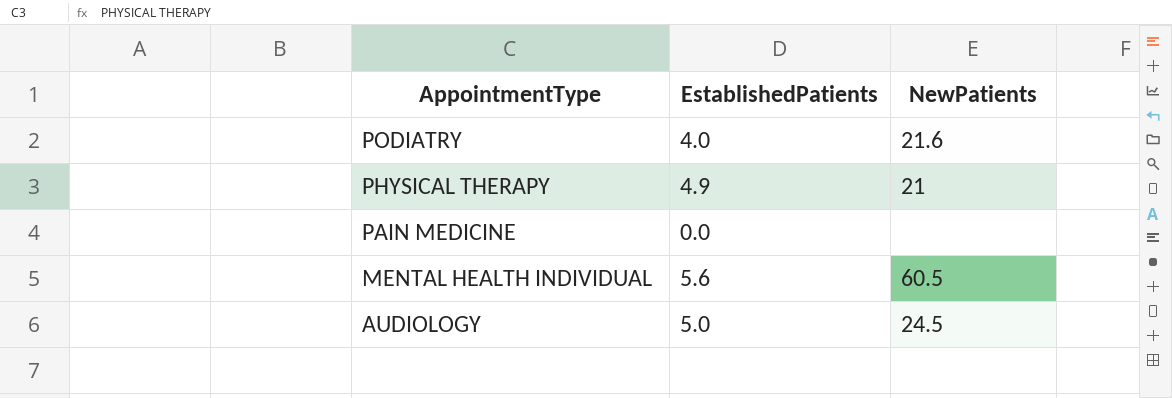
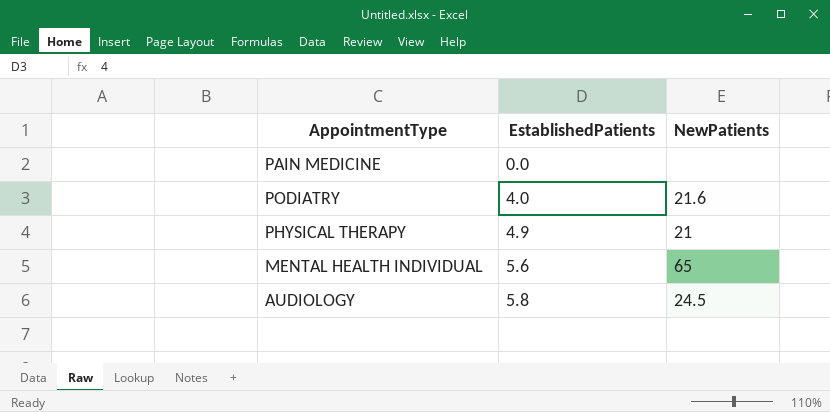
row order: AppointmentType descending -> EstablishedPatients ascending
MENTAL HEALTH INDIVIDUAL | NewPatients: 60.5 -> 65
AUDIOLOGY | EstablishedPatients: 5.0 -> 5.8

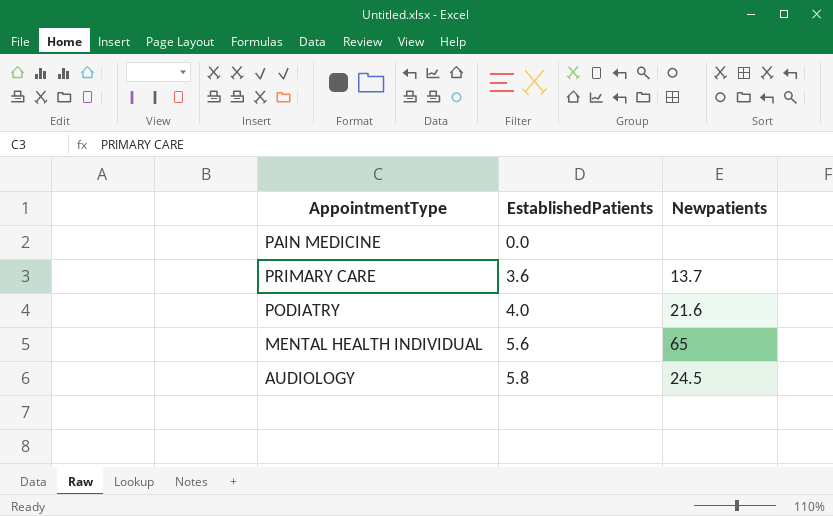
column name: NewPatients -> Newpatients
row PHYSICAL THERAPY: 4.9 | 21 -> none
row PRIMARY CARE: none -> 3.6 | 13.7

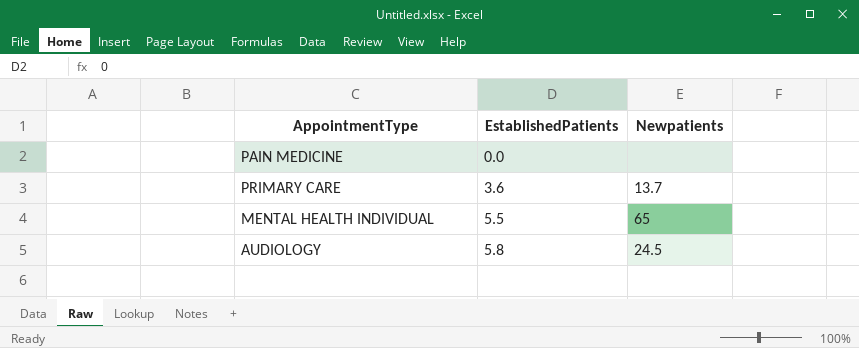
row PODIATRY: 4.0 | 21.6 -> none
MENTAL HEALTH INDIVIDUAL | EstablishedPatients: 5.6 -> 5.5

